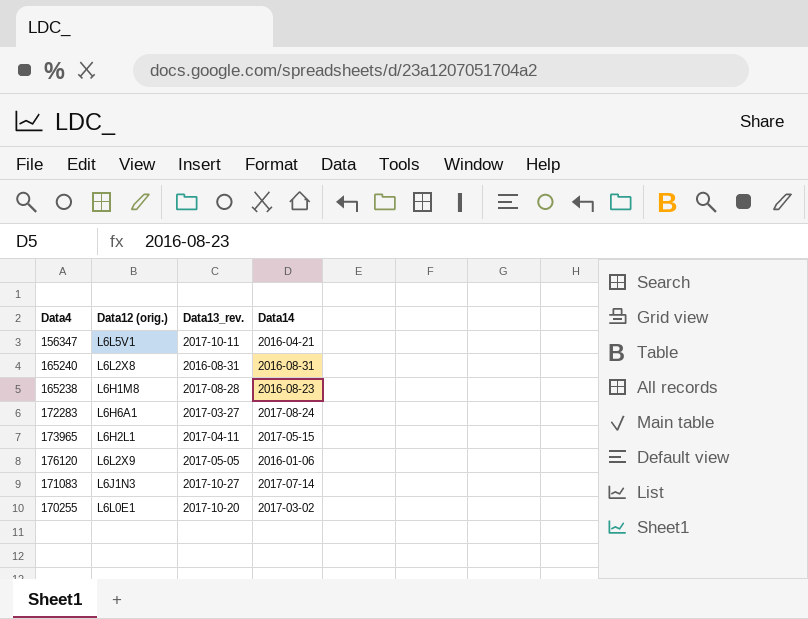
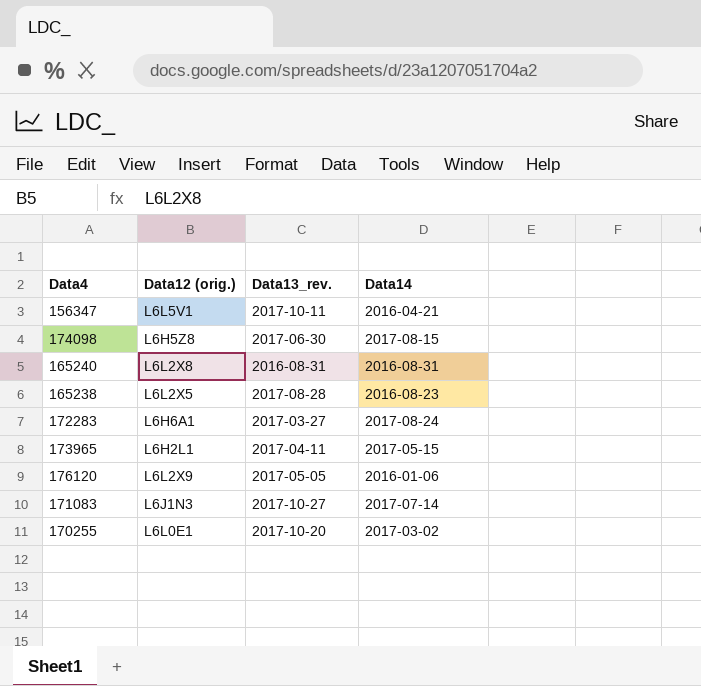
row 174098: none -> L6H5Z8 | 2017-06-30 | 2017-08-15
165238 | Data12 (orig.): L6H1M8 -> L6L2X5

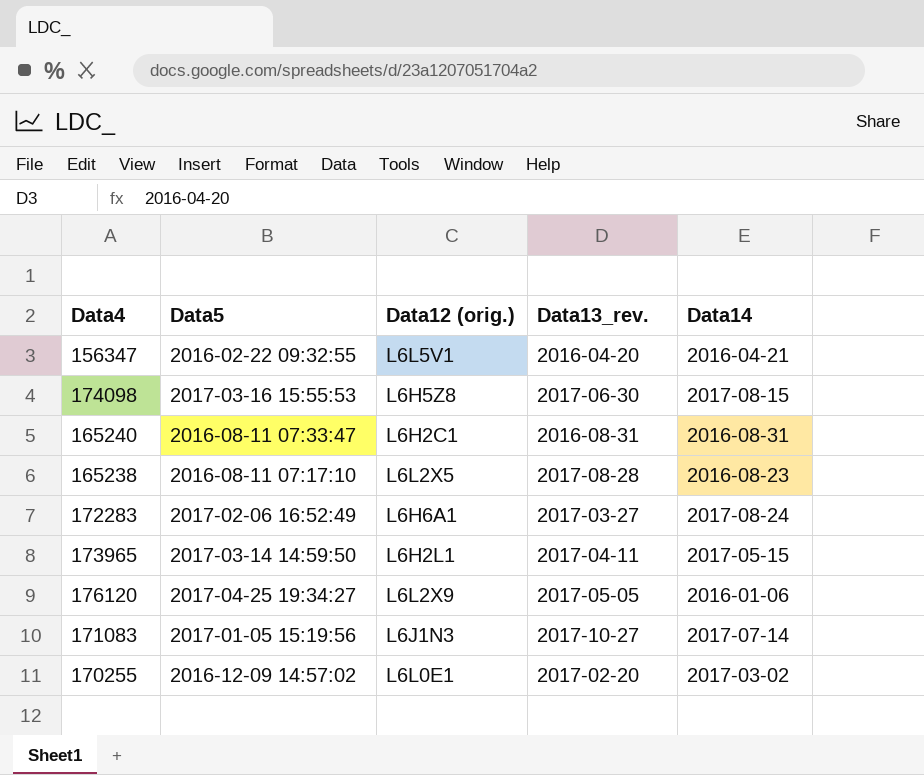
column Data5 | position: none -> 2
156347 | Data13_rev.: 2017-10-11 -> 2016-04-20
165240 | Data12 (orig.): L6L2X8 -> L6H2C1
170255 | Data13_rev.: 2017-10-20 -> 2017-02-20

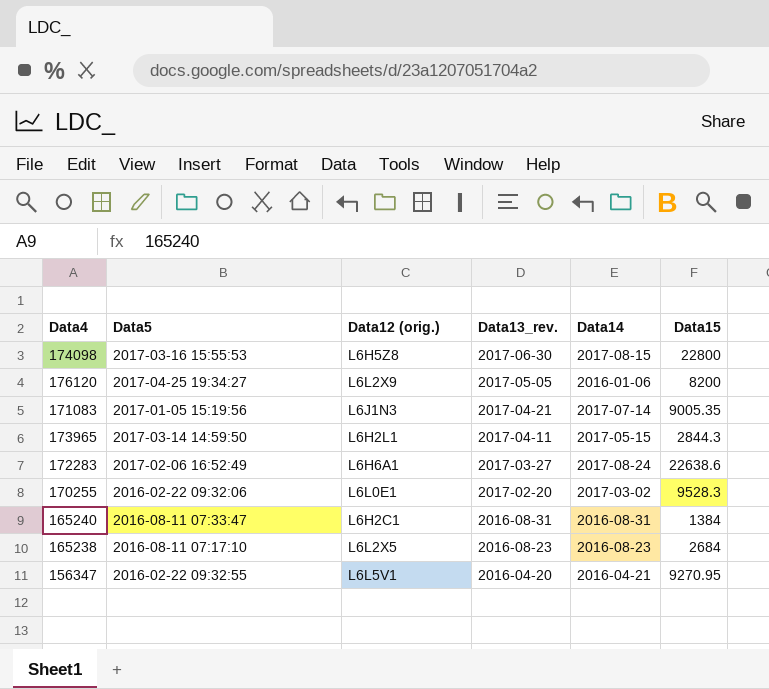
row order: none -> Data13_rev. descending
column Data15 | position: none -> 6
171083 | Data13_rev.: 2017-10-27 -> 2017-04-21
170255 | Data5: 2016-12-09 14:57:02 -> 2016-02-22 09:32:06
165238 | Data13_rev.: 2017-08-28 -> 2016-08-23

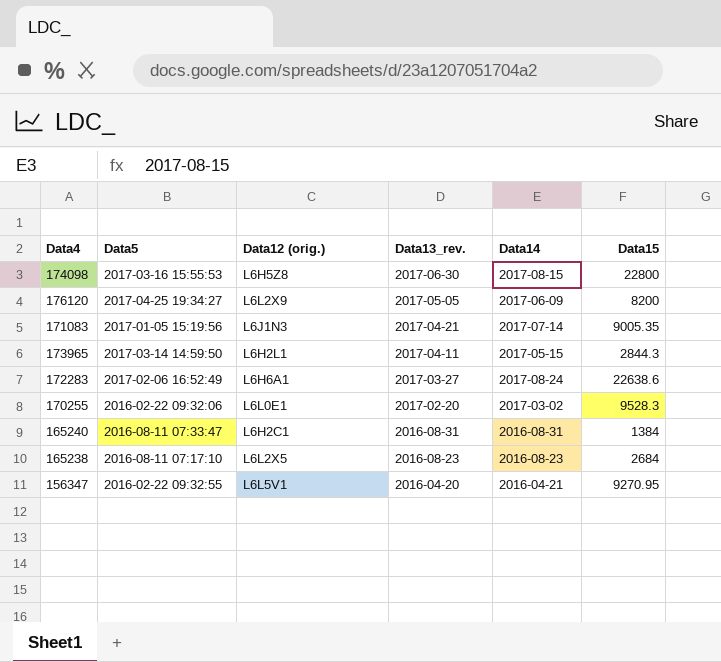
176120 | Data14: 2016-01-06 -> 2017-06-09

